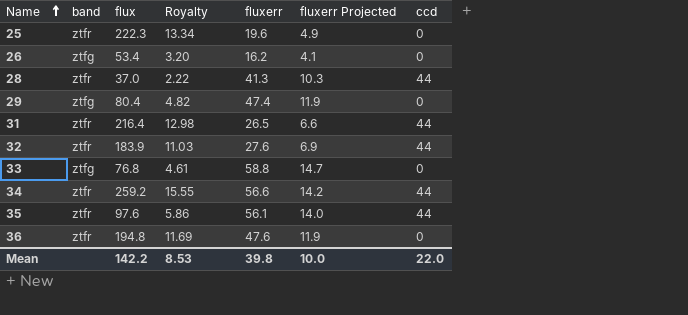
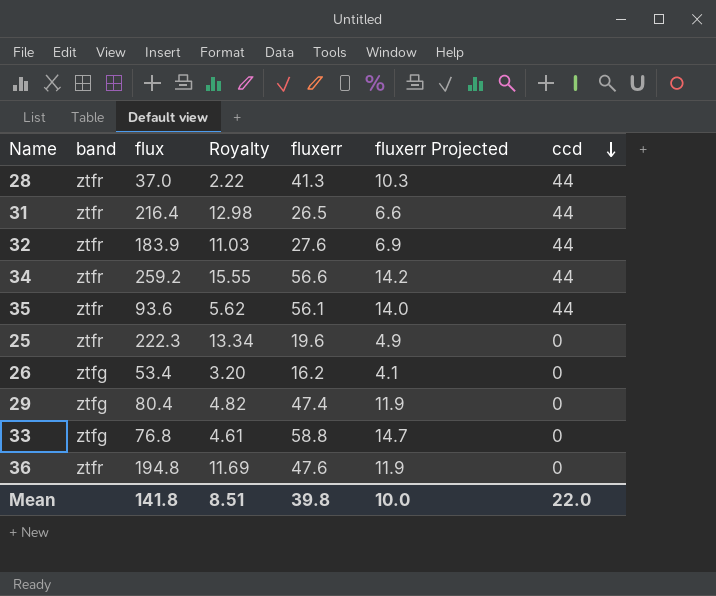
row order: Name ascending -> ccd descending
35 | flux: 97.6 -> 93.6
35 | Royalty: 5.86 -> 5.62
Mean | flux: 142.2 -> 141.8
Mean | Royalty: 8.53 -> 8.51

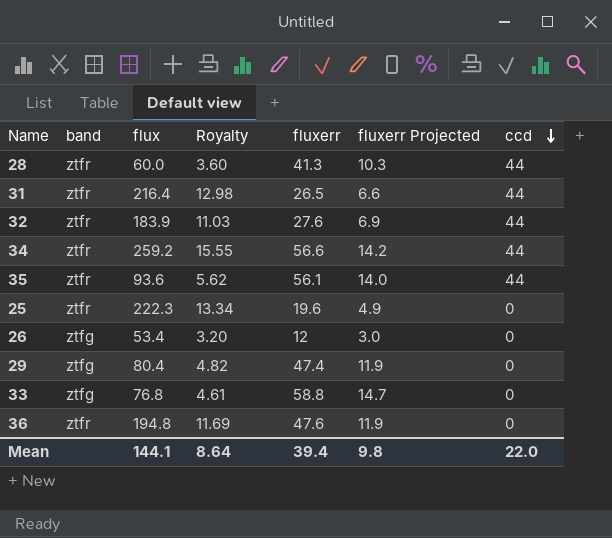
28 | flux: 37.0 -> 60.0
28 | Royalty: 2.22 -> 3.60
26 | fluxerr: 16.2 -> 12
26 | fluxerr Projected: 4.1 -> 3.0
Mean | flux: 141.8 -> 144.1
Mean | Royalty: 8.51 -> 8.64
Mean | fluxerr: 39.8 -> 39.4
Mean | fluxerr Projected: 10.0 -> 9.8

